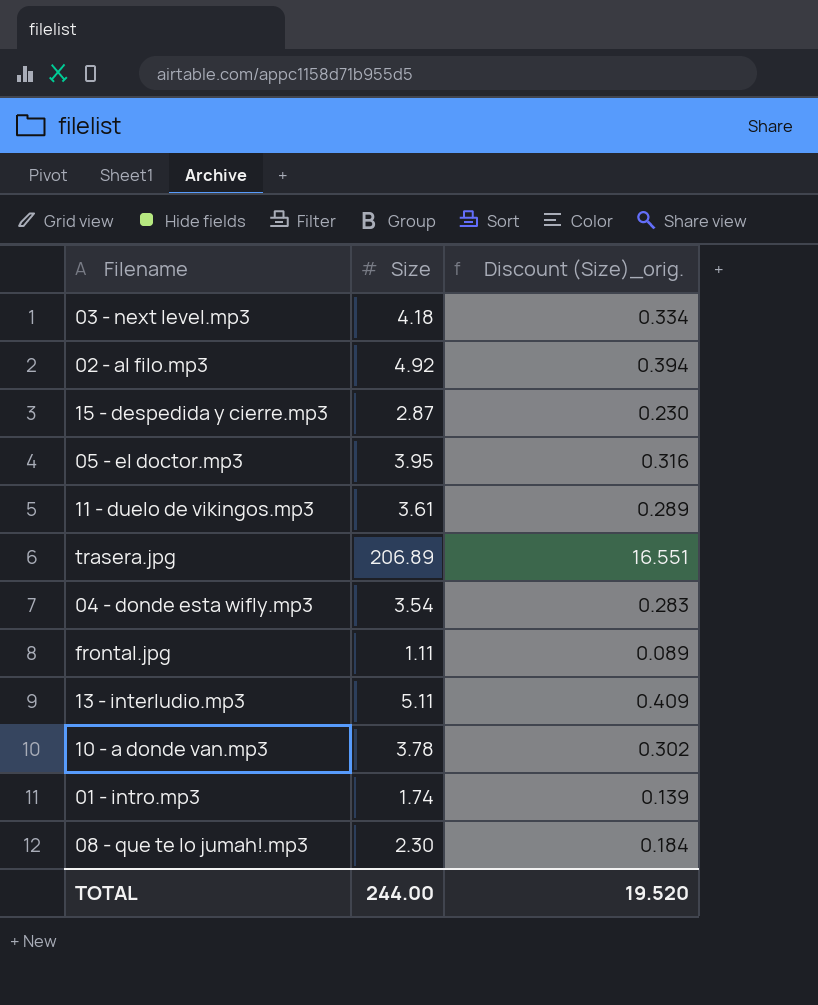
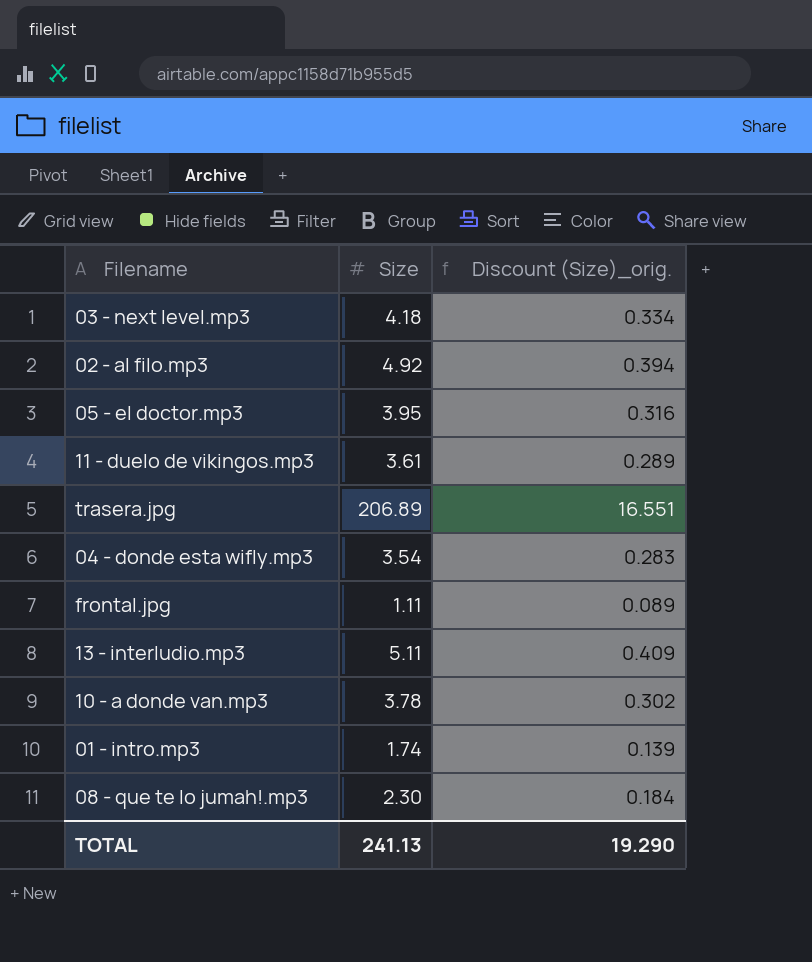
row 15 - despedida y cierre.mp3: 2.87 | 0.230 -> none
TOTAL | Size: 244.00 -> 241.13
TOTAL | Discount (Size)_orig.: 19.520 -> 19.290

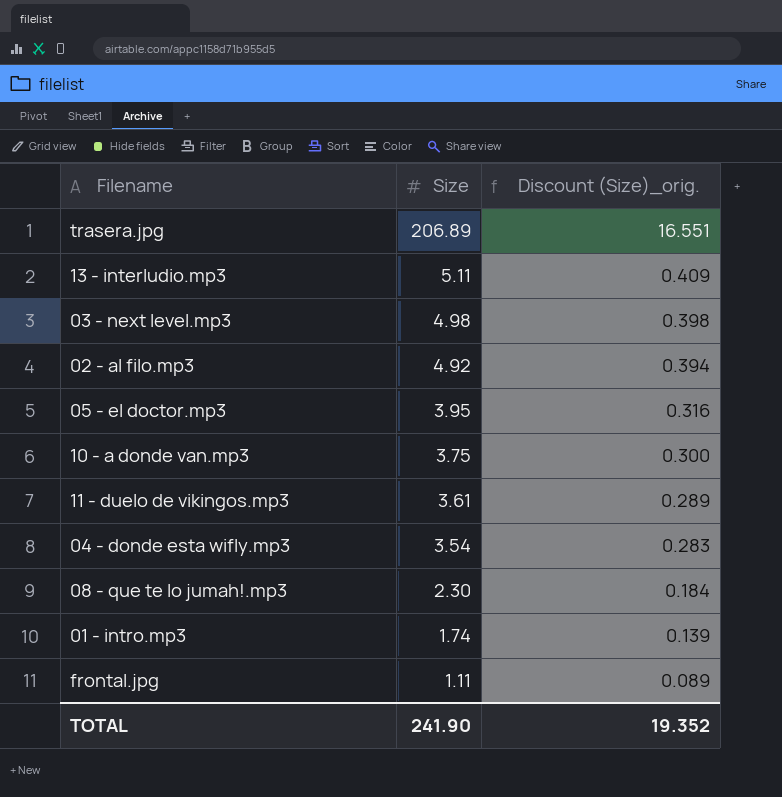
row order: none -> Size descending
03 - next level.mp3 | Size: 4.18 -> 4.98
03 - next level.mp3 | Discount (Size)_orig.: 0.334 -> 0.398
10 - a donde van.mp3 | Size: 3.78 -> 3.75
10 - a donde van.mp3 | Discount (Size)_orig.: 0.302 -> 0.300
TOTAL | Size: 241.13 -> 241.90
TOTAL | Discount (Size)_orig.: 19.290 -> 19.352

